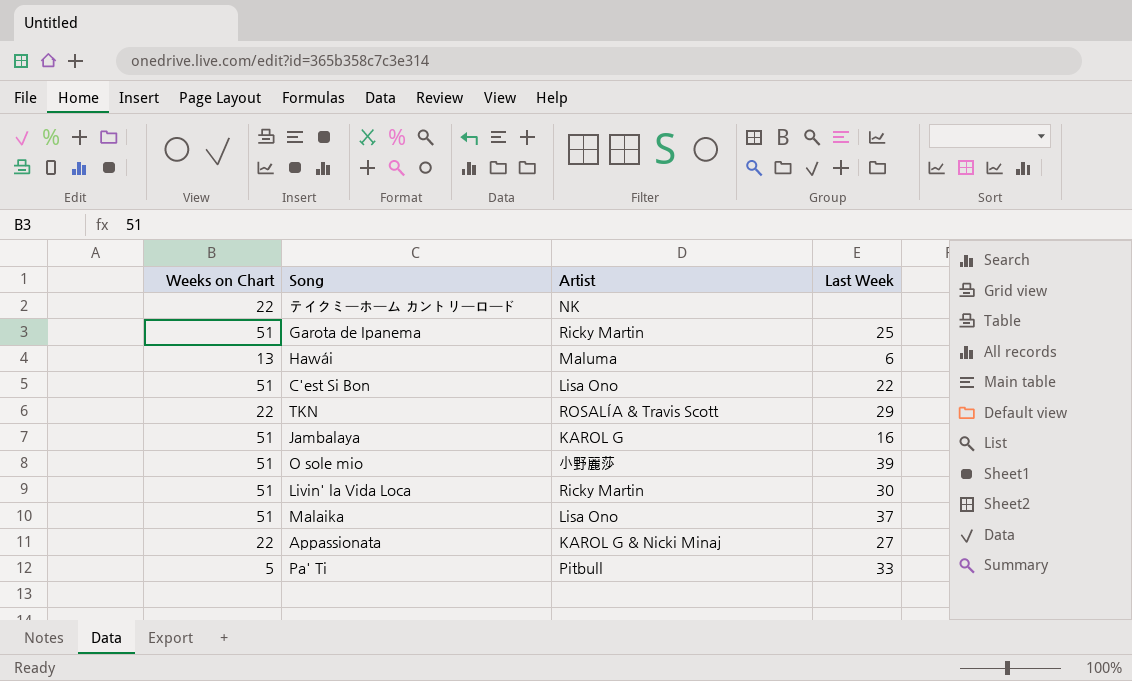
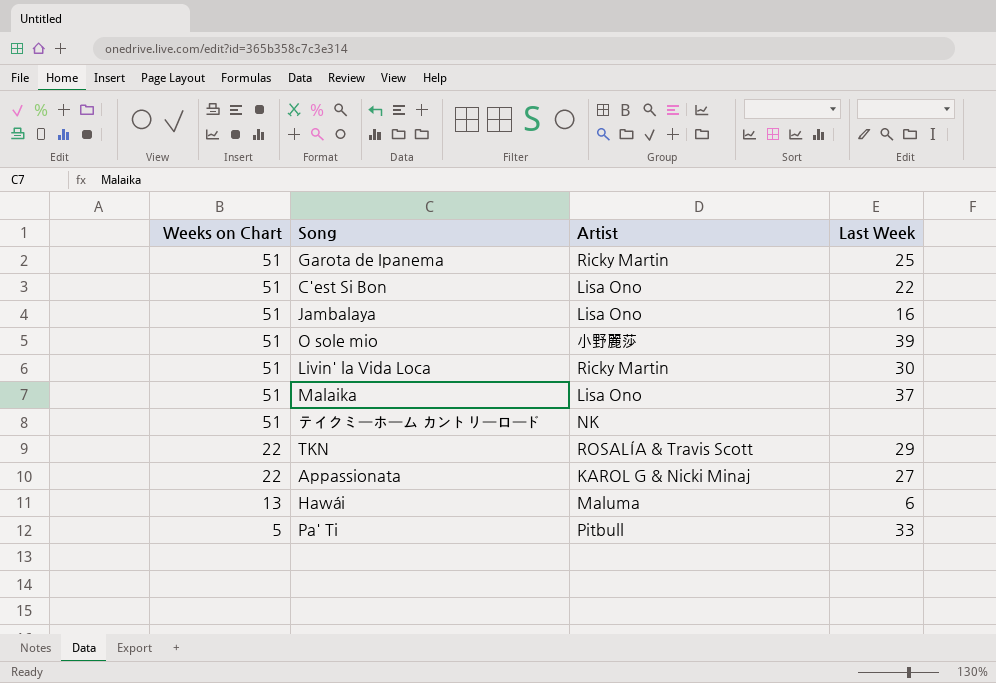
row order: none -> Weeks on Chart descending
Jambalaya | Artist: KAROL G -> Lisa Ono
テイクミーホーム カントリーロード | Weeks on Chart: 22 -> 51

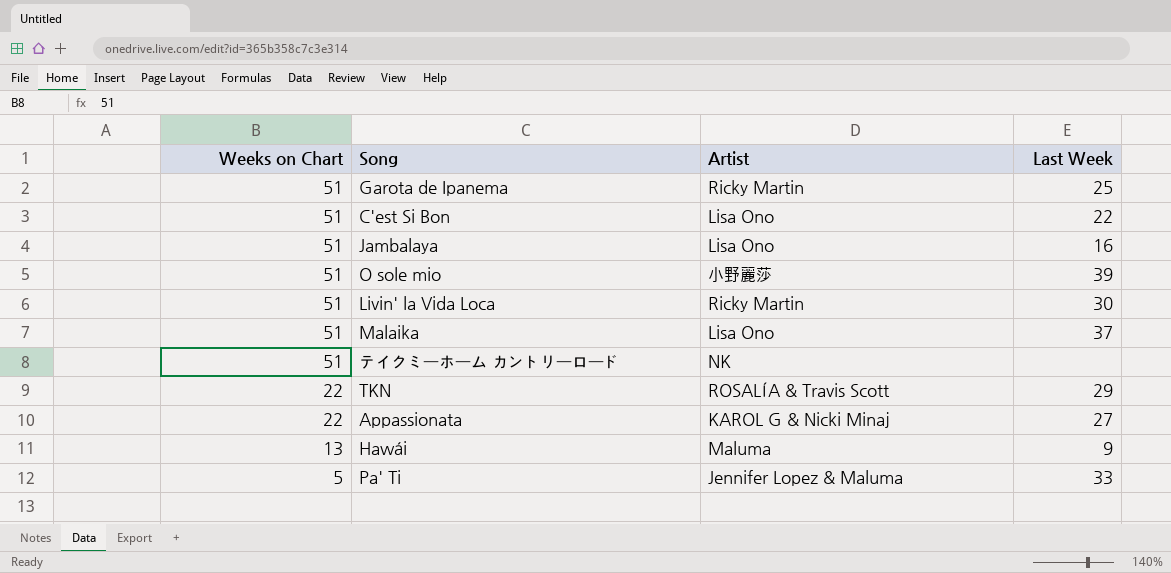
Hawái | Last Week: 6 -> 9
Pa' Ti | Artist: Pitbull -> Jennifer Lopez & Maluma

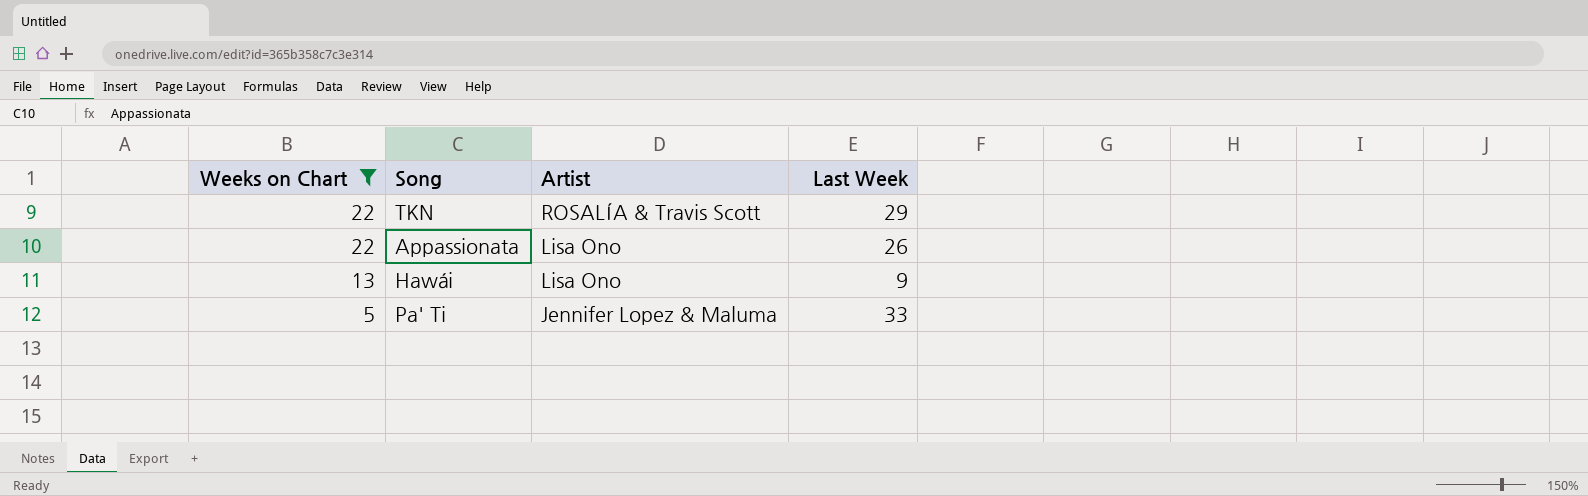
filter: none -> Weeks on Chart != 51
Appassionata | Artist: KAROL G & Nicki Minaj -> Lisa Ono
Appassionata | Last Week: 27 -> 26
Hawái | Artist: Maluma -> Lisa Ono

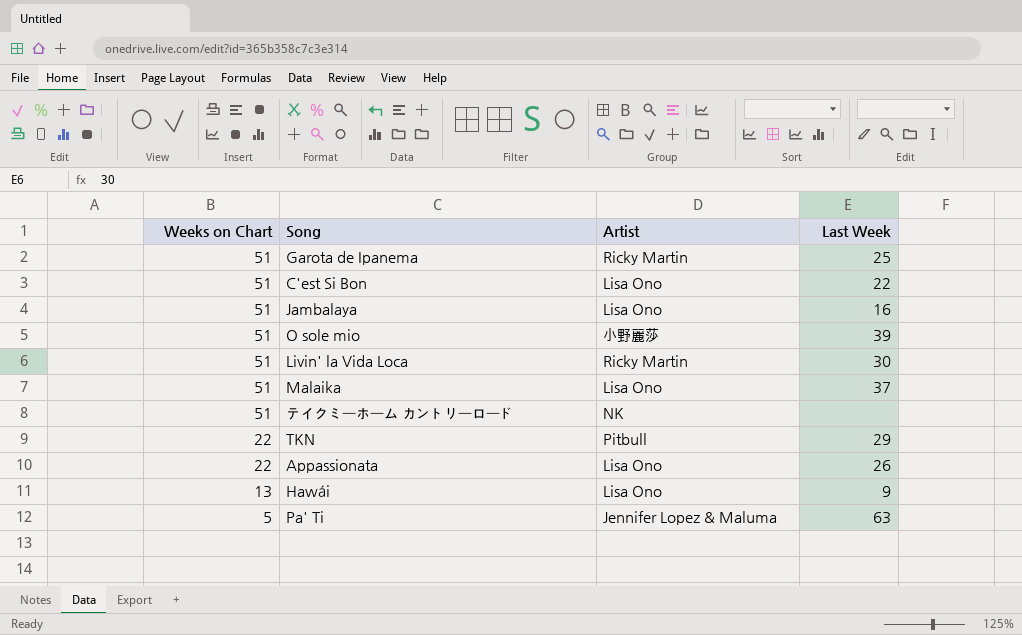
filter: Weeks on Chart != 51 -> none
TKN | Artist: ROSALÍA & Travis Scott -> Pitbull
Pa' Ti | Last Week: 33 -> 63

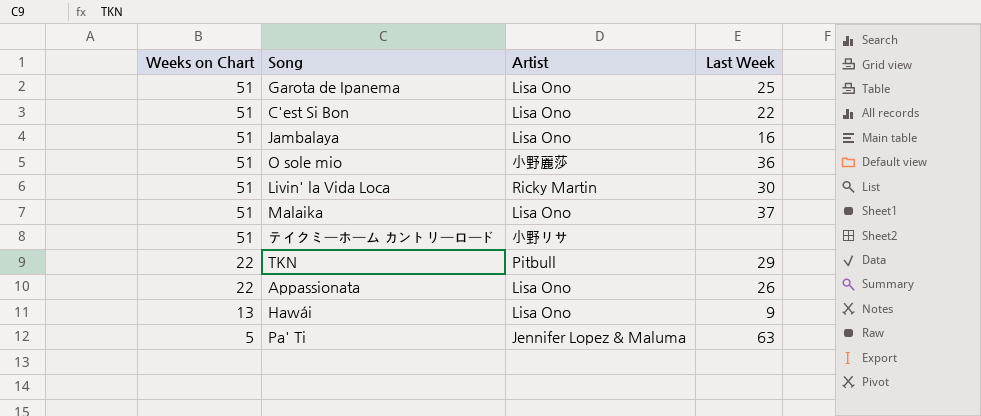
Garota de Ipanema | Artist: Ricky Martin -> Lisa Ono
O sole mio | Last Week: 39 -> 36
テイクミーホーム カントリーロード | Artist: NK -> 小野リサ

